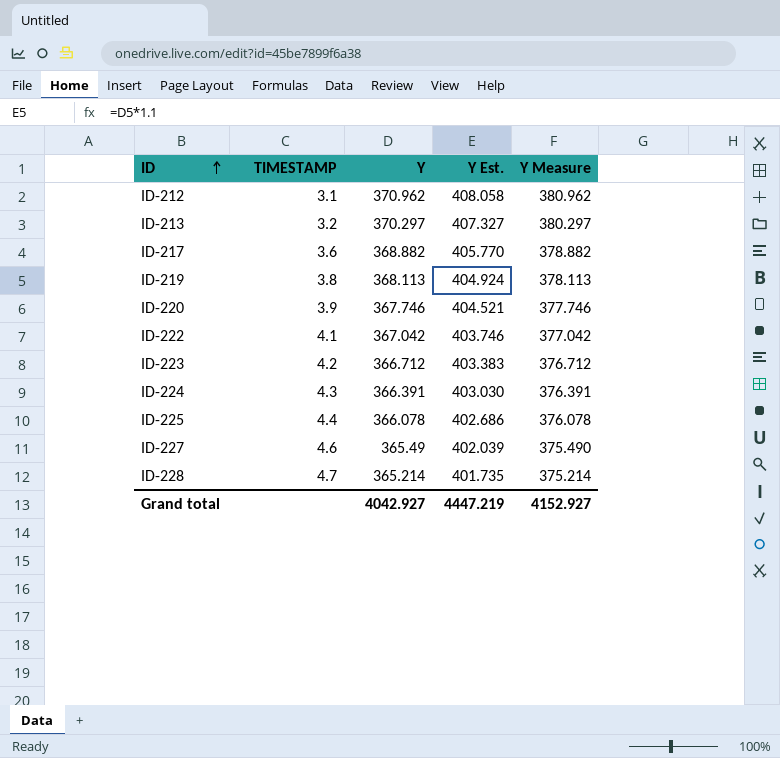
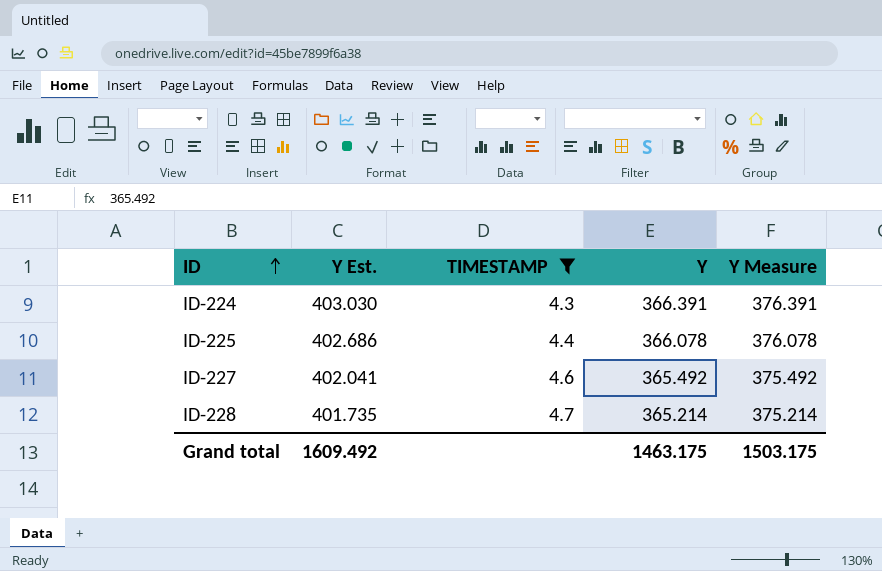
filter: none -> TIMESTAMP >= 4.3
column Y Est. | position: 4 -> 2
ID-227 | Y Est.: 402.039 -> 402.041
ID-227 | Y: 365.49 -> 365.492
ID-227 | Y Measure: 375.490 -> 375.492
Grand total | Y Est.: 4447.219 -> 1609.492
Grand total | Y: 4042.927 -> 1463.175
Grand total | Y Measure: 4152.927 -> 1503.175

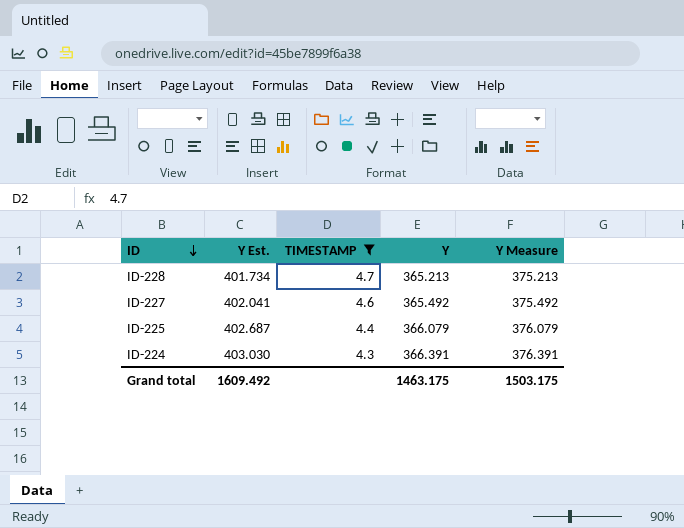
row order: ID ascending -> ID descending
ID-228 | Y Est.: 401.735 -> 401.734
ID-228 | Y: 365.214 -> 365.213
ID-228 | Y Measure: 375.214 -> 375.213
ID-225 | Y Est.: 402.686 -> 402.687
ID-225 | Y: 366.078 -> 366.079
ID-225 | Y Measure: 376.078 -> 376.079

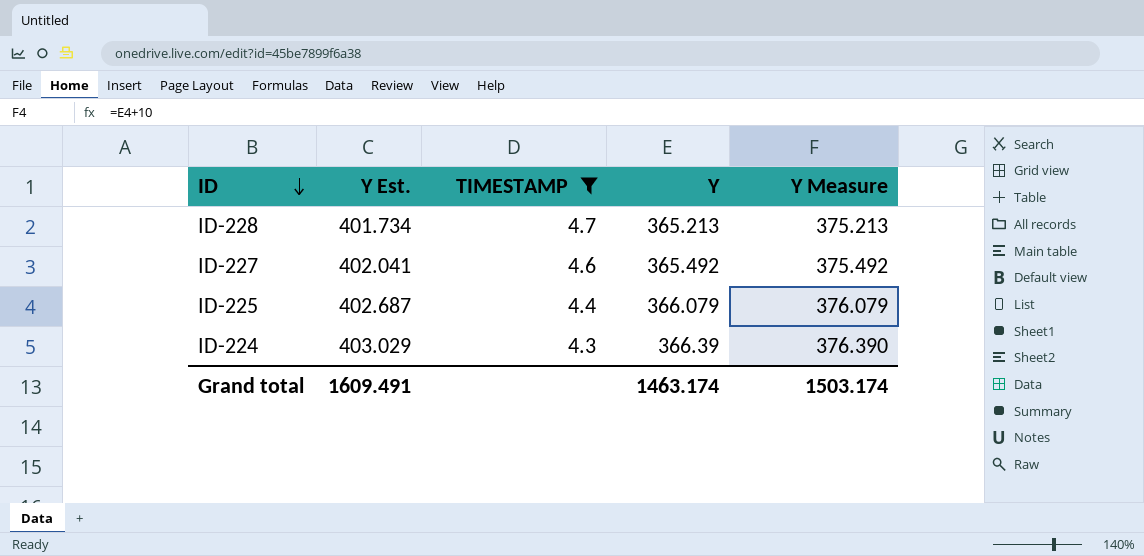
ID-224 | Y Est.: 403.030 -> 403.029
ID-224 | Y: 366.391 -> 366.39
ID-224 | Y Measure: 376.391 -> 376.390
Grand total | Y Est.: 1609.492 -> 1609.491
Grand total | Y: 1463.175 -> 1463.174
Grand total | Y Measure: 1503.175 -> 1503.174

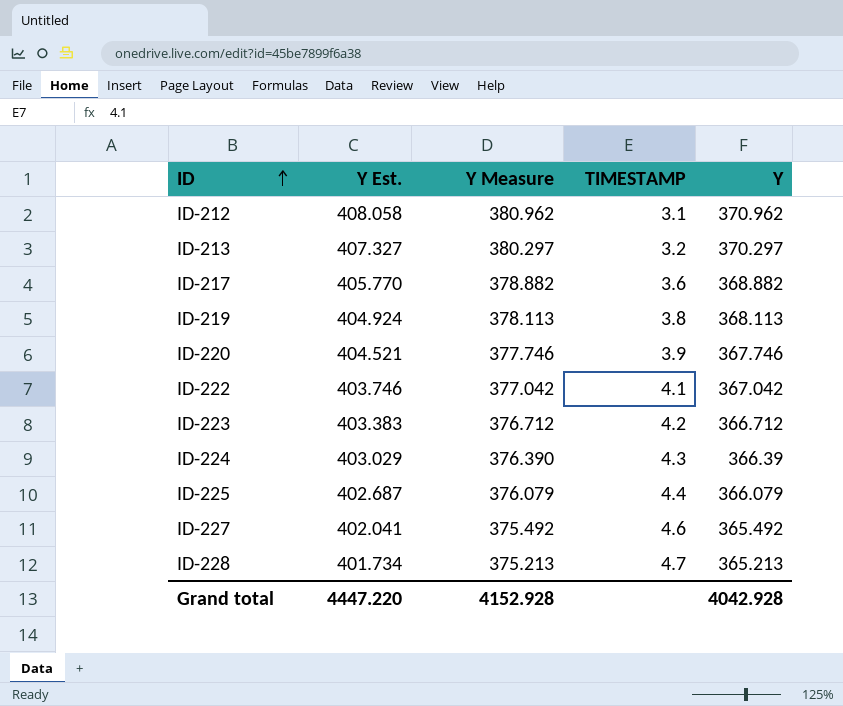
filter: TIMESTAMP >= 4.3 -> none
row order: ID descending -> ID ascending
column Y Measure | position: 5 -> 3
Grand total | Y Est.: 1609.491 -> 4447.220
Grand total | Y Measure: 1503.174 -> 4152.928
Grand total | Y: 1463.174 -> 4042.928

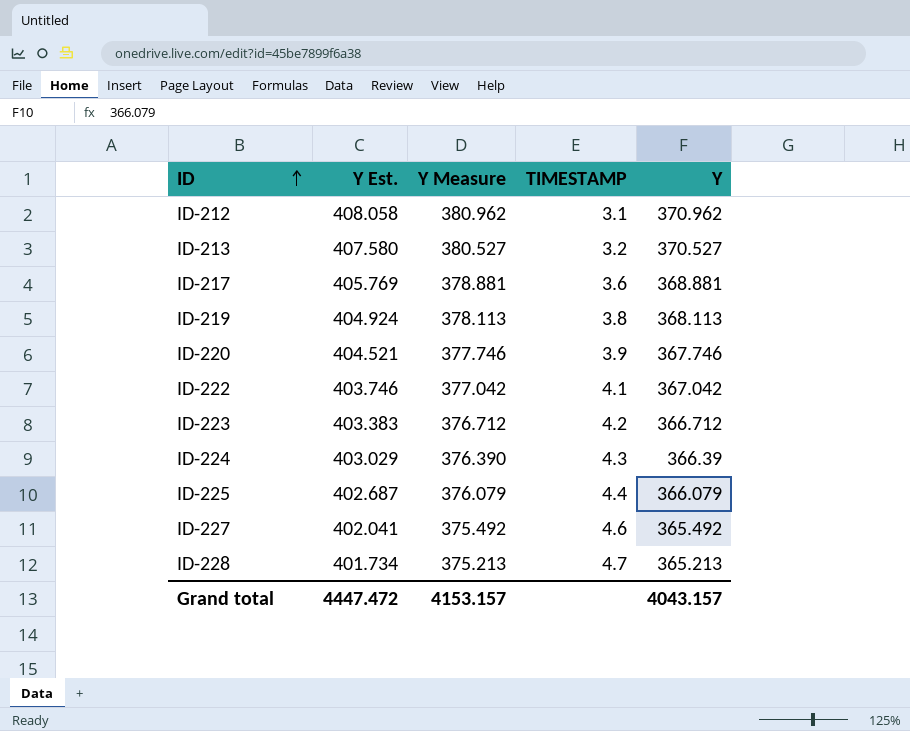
ID-213 | Y Est.: 407.327 -> 407.580
ID-213 | Y Measure: 380.297 -> 380.527
ID-213 | Y: 370.297 -> 370.527
ID-217 | Y Est.: 405.770 -> 405.769
ID-217 | Y Measure: 378.882 -> 378.881
ID-217 | Y: 368.882 -> 368.881
Grand total | Y Est.: 4447.220 -> 4447.472
Grand total | Y Measure: 4152.928 -> 4153.157
Grand total | Y: 4042.928 -> 4043.157

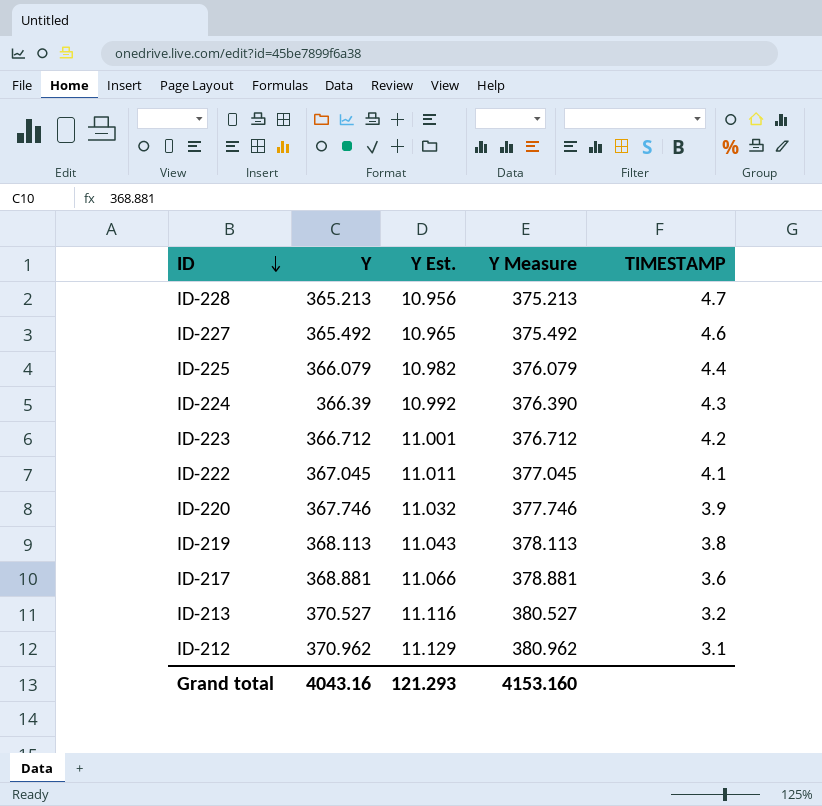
row order: ID ascending -> ID descending
column Y | position: 5 -> 2
column Y Est. | formula: [Y] * 1.1 -> [Y] * 0.03
ID-222 | Y: 367.042 -> 367.045
ID-222 | Y Measure: 377.042 -> 377.045
Grand total | Y: 4043.157 -> 4043.16
Grand total | Y Est.: 4447.472 -> 121.293
Grand total | Y Measure: 4153.157 -> 4153.160

